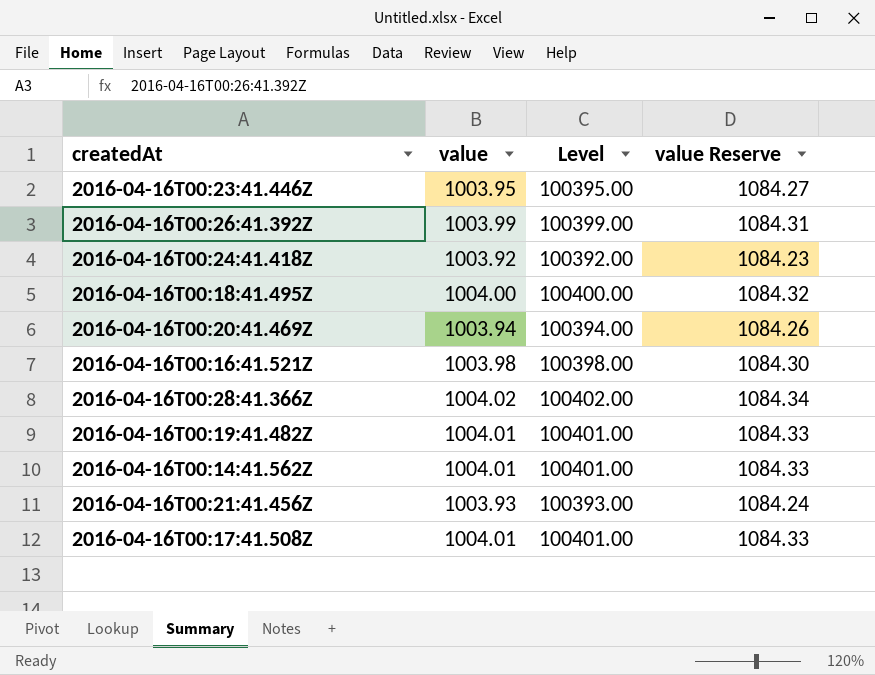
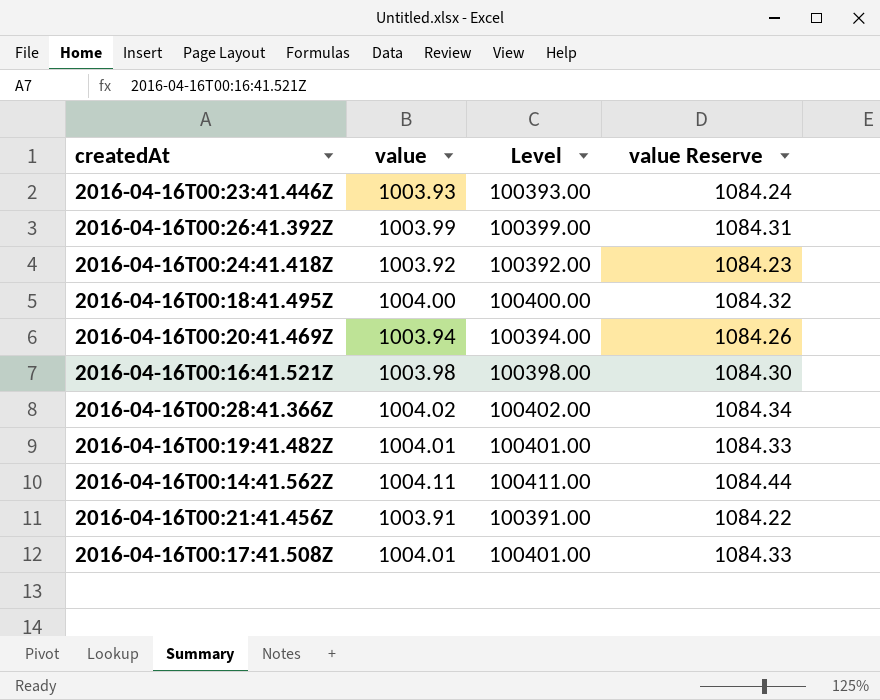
2016-04-16T00:23:41.446Z | value: 1003.95 -> 1003.93
2016-04-16T00:23:41.446Z | Level: 100395.00 -> 100393.00
2016-04-16T00:23:41.446Z | value Reserve: 1084.27 -> 1084.24
2016-04-16T00:14:41.562Z | value: 1004.01 -> 1004.11
2016-04-16T00:14:41.562Z | Level: 100401.00 -> 100411.00
2016-04-16T00:14:41.562Z | value Reserve: 1084.33 -> 1084.44
2016-04-16T00:21:41.456Z | value: 1003.93 -> 1003.91
2016-04-16T00:21:41.456Z | Level: 100393.00 -> 100391.00
2016-04-16T00:21:41.456Z | value Reserve: 1084.24 -> 1084.22

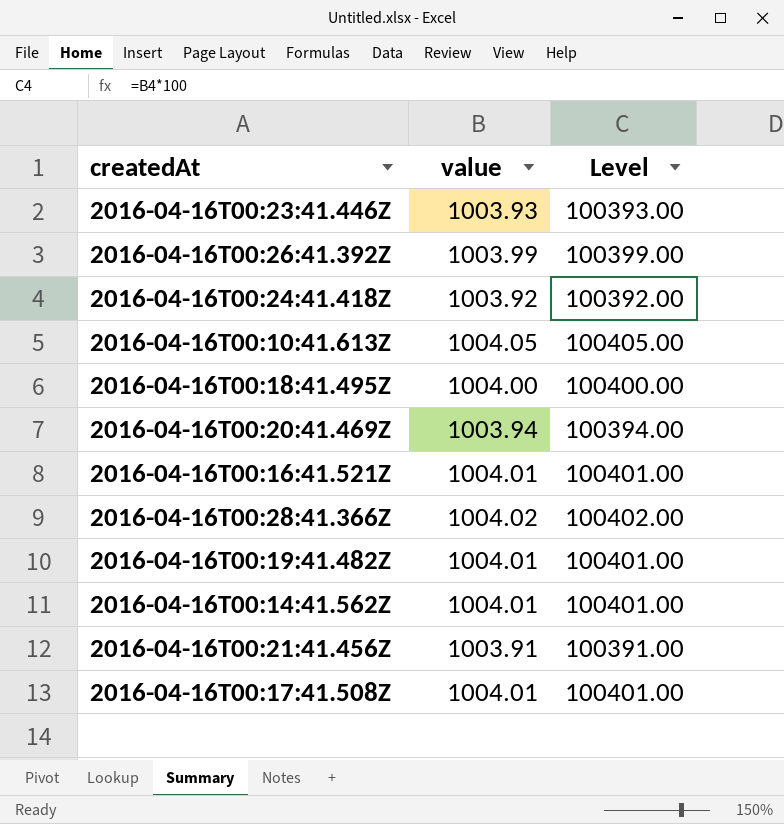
column value Reserve | formula: [value] * 1.08 -> none
row 2016-04-16T00:10:41.613Z: none -> 1004.05 | 100405.00
2016-04-16T00:16:41.521Z | value: 1003.98 -> 1004.01
2016-04-16T00:16:41.521Z | Level: 100398.00 -> 100401.00
2016-04-16T00:14:41.562Z | value: 1004.11 -> 1004.01
2016-04-16T00:14:41.562Z | Level: 100411.00 -> 100401.00

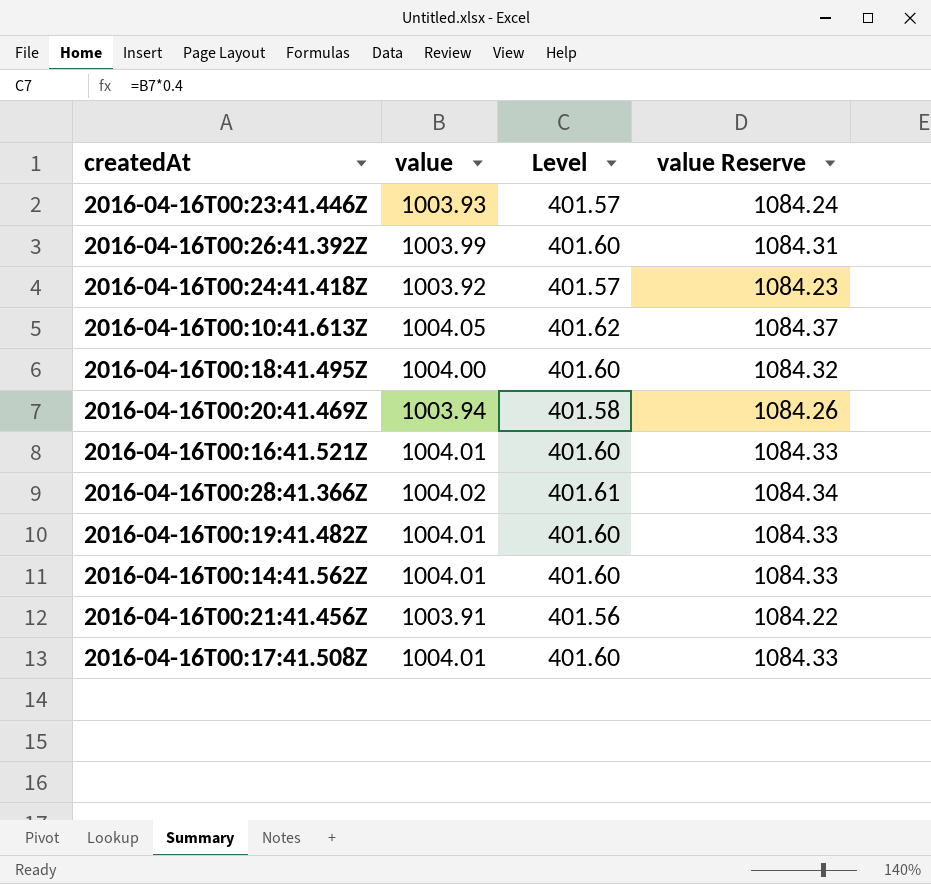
column Level | formula: [value] * 100 -> [value] * 0.4
column value Reserve | formula: none -> [value] * 1.08

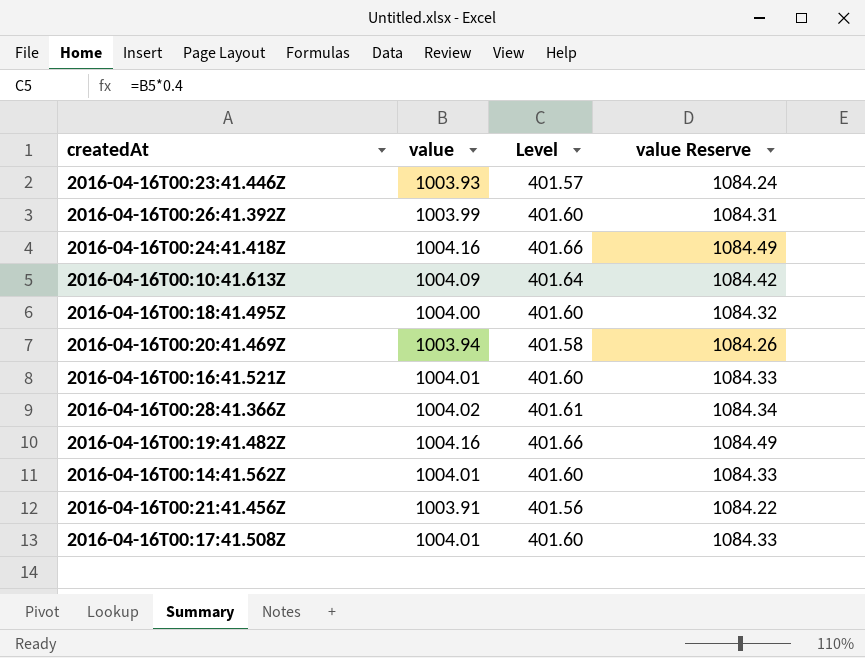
2016-04-16T00:24:41.418Z | value: 1003.92 -> 1004.16
2016-04-16T00:24:41.418Z | Level: 401.57 -> 401.66
2016-04-16T00:24:41.418Z | value Reserve: 1084.23 -> 1084.49
2016-04-16T00:10:41.613Z | value: 1004.05 -> 1004.09
2016-04-16T00:10:41.613Z | Level: 401.62 -> 401.64
2016-04-16T00:10:41.613Z | value Reserve: 1084.37 -> 1084.42
2016-04-16T00:19:41.482Z | value: 1004.01 -> 1004.16
2016-04-16T00:19:41.482Z | Level: 401.60 -> 401.66
2016-04-16T00:19:41.482Z | value Reserve: 1084.33 -> 1084.49

